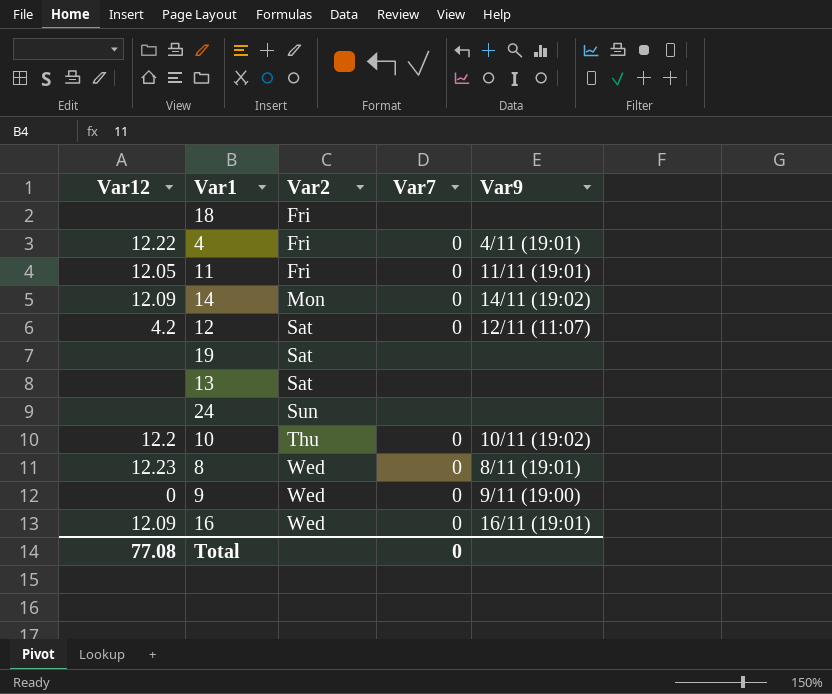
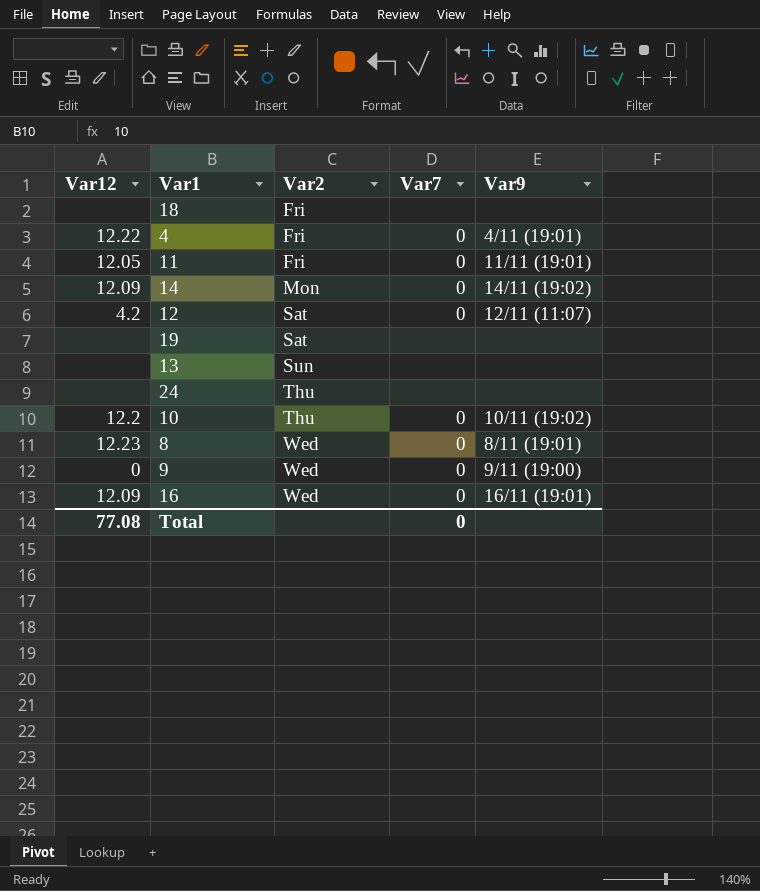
13 | Var2: Sat -> Sun
24 | Var2: Sun -> Thu

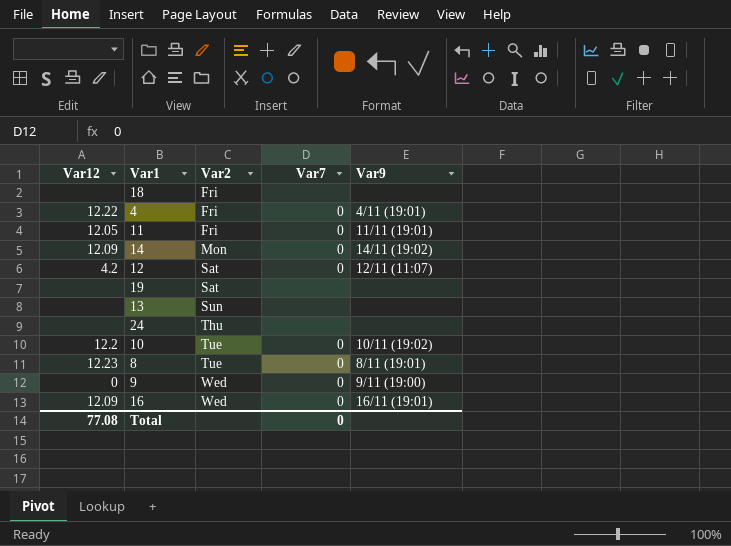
10 | Var2: Thu -> Tue
8 | Var2: Wed -> Tue

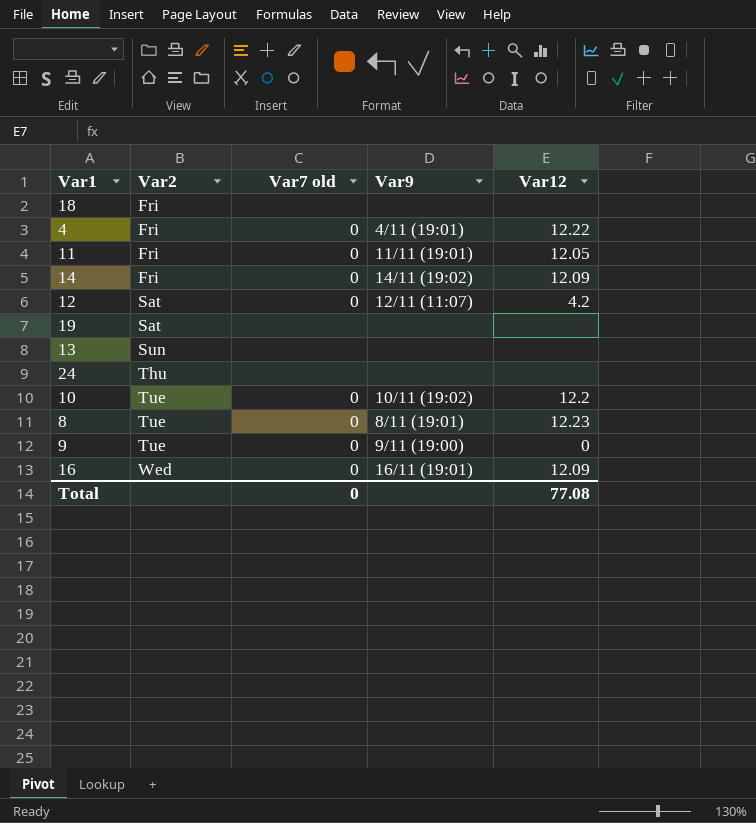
column name: Var7 -> Var7 old
column Var12 | position: 1 -> 5
14 | Var2: Mon -> Fri
9 | Var2: Wed -> Tue

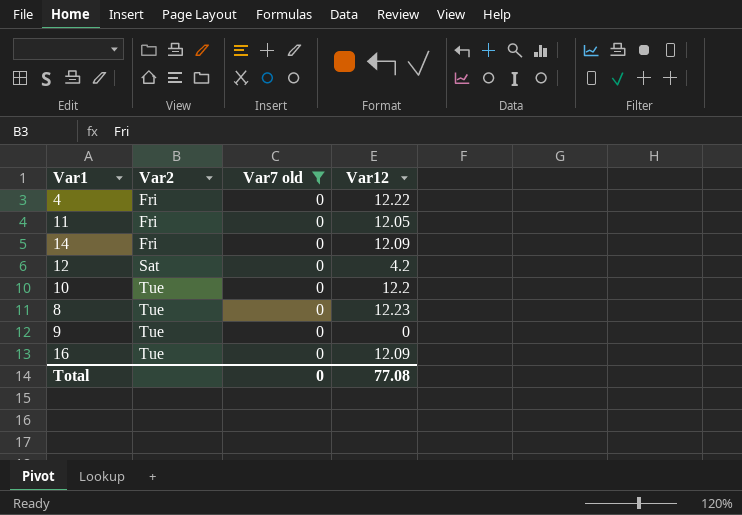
filter: none -> Var7 old = 0
column Var9 | position: 4 -> none
16 | Var2: Wed -> Tue

